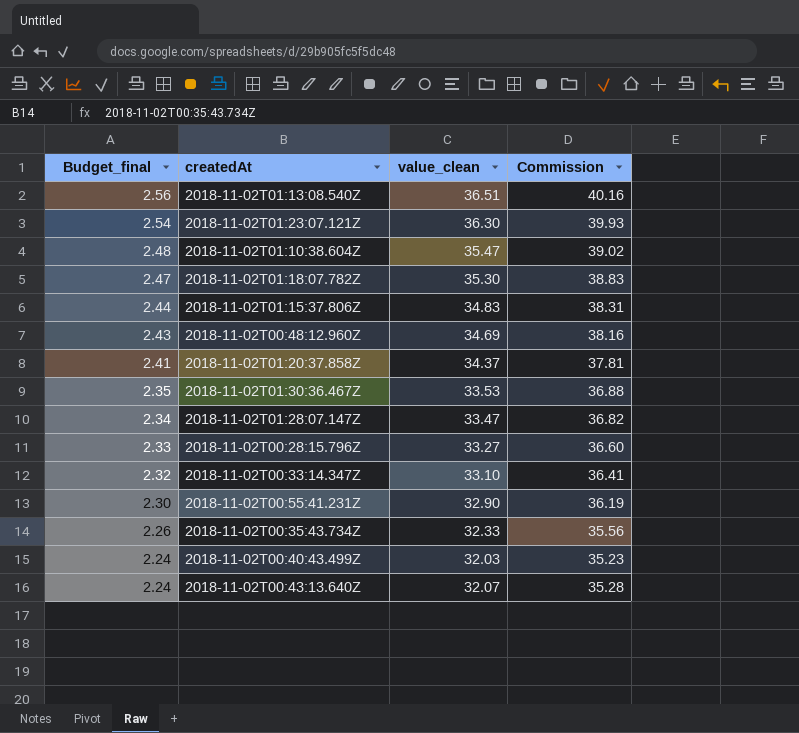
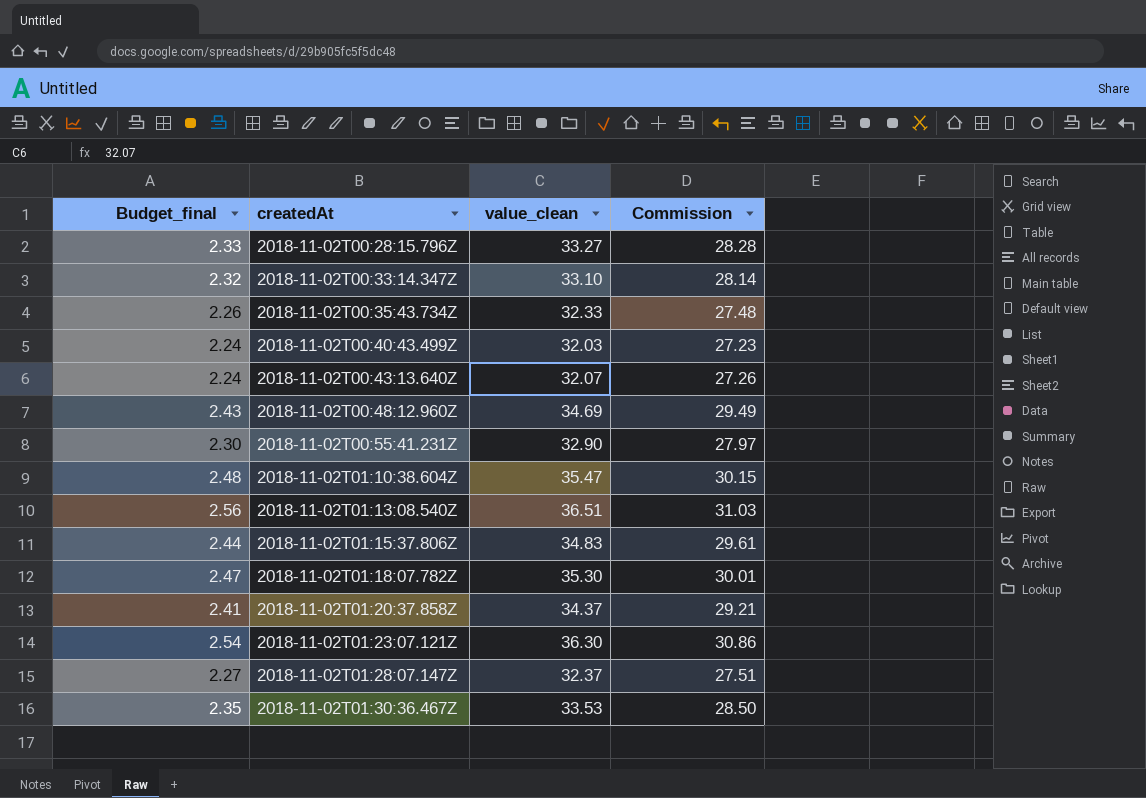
row order: Budget_final descending -> createdAt ascending
column Commission | formula: [value_clean] * 1.1 -> [value_clean] * 0.85
2018-11-02T01:28:07.147Z | Budget_final: 2.34 -> 2.27
2018-11-02T01:28:07.147Z | value_clean: 33.47 -> 32.37

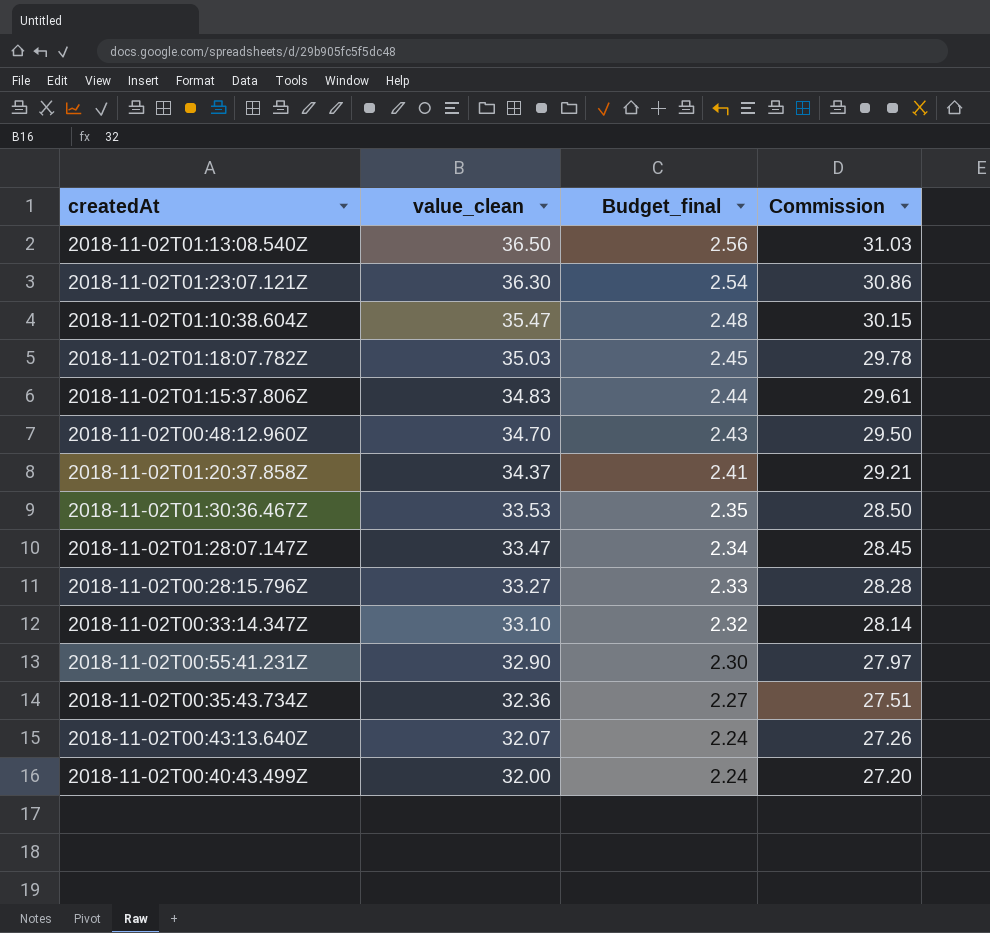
row order: createdAt ascending -> value_clean descending
column Budget_final | position: 1 -> 3
2018-11-02T01:13:08.540Z | value_clean: 36.51 -> 36.50
2018-11-02T01:18:07.782Z | value_clean: 35.30 -> 35.03
2018-11-02T01:18:07.782Z | Budget_final: 2.47 -> 2.45
2018-11-02T01:18:07.782Z | Commission: 30.01 -> 29.78
2018-11-02T00:48:12.960Z | value_clean: 34.69 -> 34.70
2018-11-02T00:48:12.960Z | Commission: 29.49 -> 29.50
2018-11-02T01:28:07.147Z | value_clean: 32.37 -> 33.47
2018-11-02T01:28:07.147Z | Budget_final: 2.27 -> 2.34
2018-11-02T01:28:07.147Z | Commission: 27.51 -> 28.45
2018-11-02T00:35:43.734Z | value_clean: 32.33 -> 32.36
2018-11-02T00:35:43.734Z | Budget_final: 2.26 -> 2.27
2018-11-02T00:35:43.734Z | Commission: 27.48 -> 27.51
2018-11-02T00:40:43.499Z | value_clean: 32.03 -> 32.00
2018-11-02T00:40:43.499Z | Commission: 27.23 -> 27.20

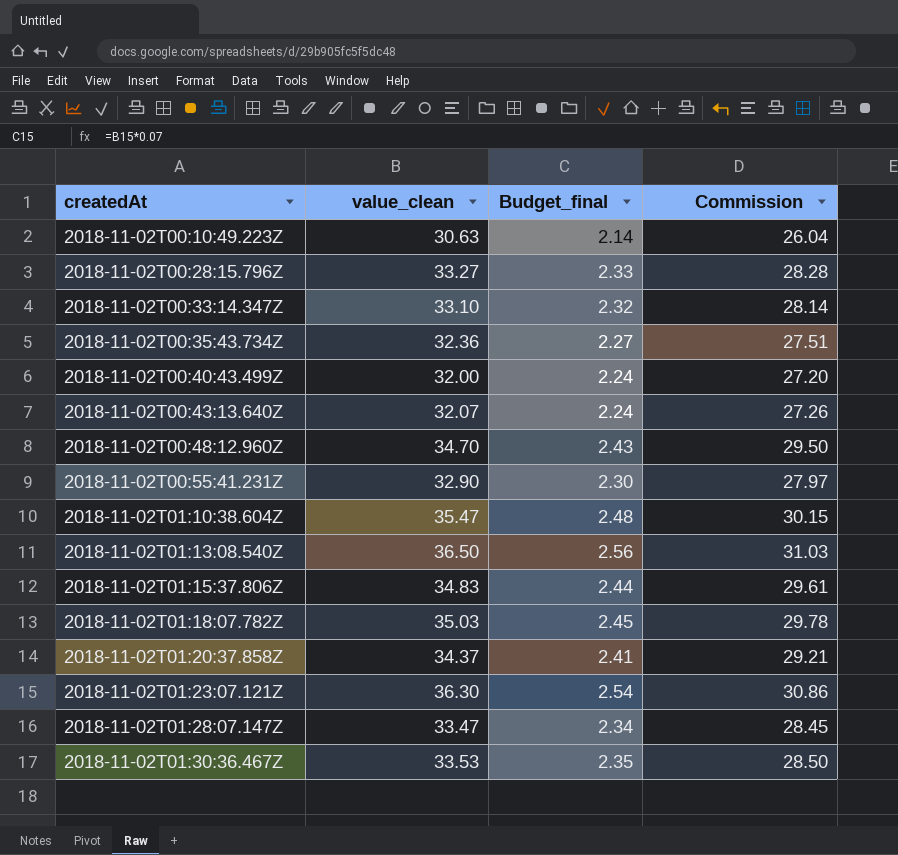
row order: value_clean descending -> createdAt ascending
row 2018-11-02T00:10:49.223Z: none -> 30.63 | 2.14 | 26.04

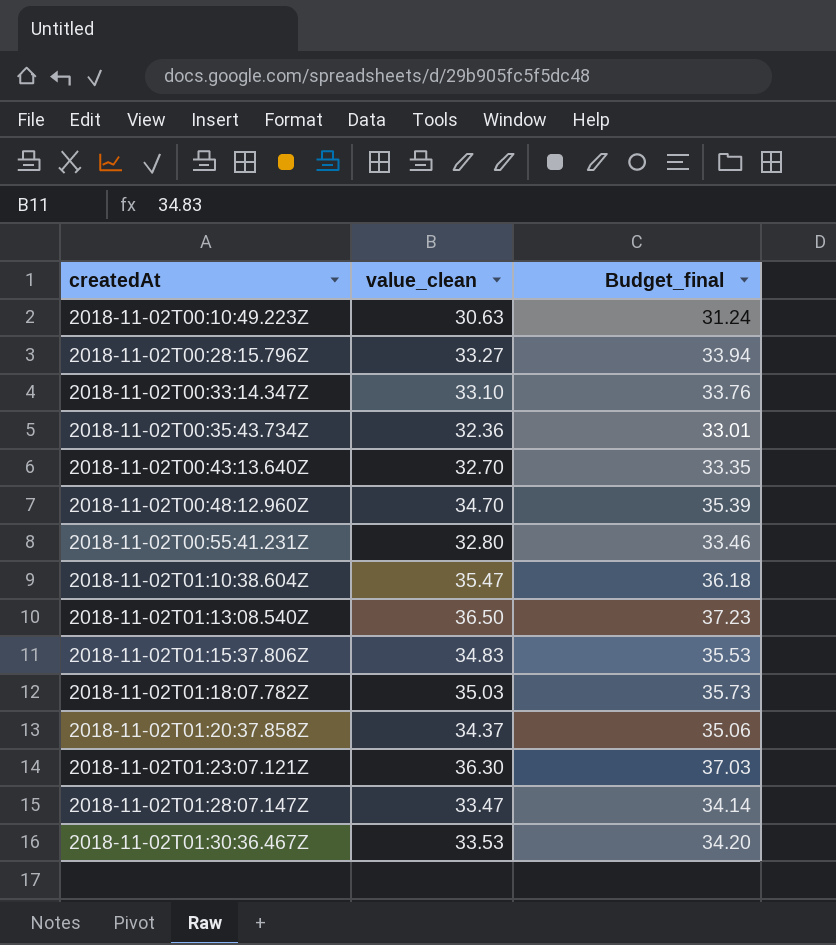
column Commission | formula: [value_clean] * 0.85 -> none
column Budget_final | formula: [value_clean] * 0.07 -> [value_clean] * 1.02
row 2018-11-02T00:40:43.499Z: 32.00 | 2.24 | 27.20 -> none
2018-11-02T00:43:13.640Z | value_clean: 32.07 -> 32.70
2018-11-02T00:55:41.231Z | value_clean: 32.90 -> 32.80

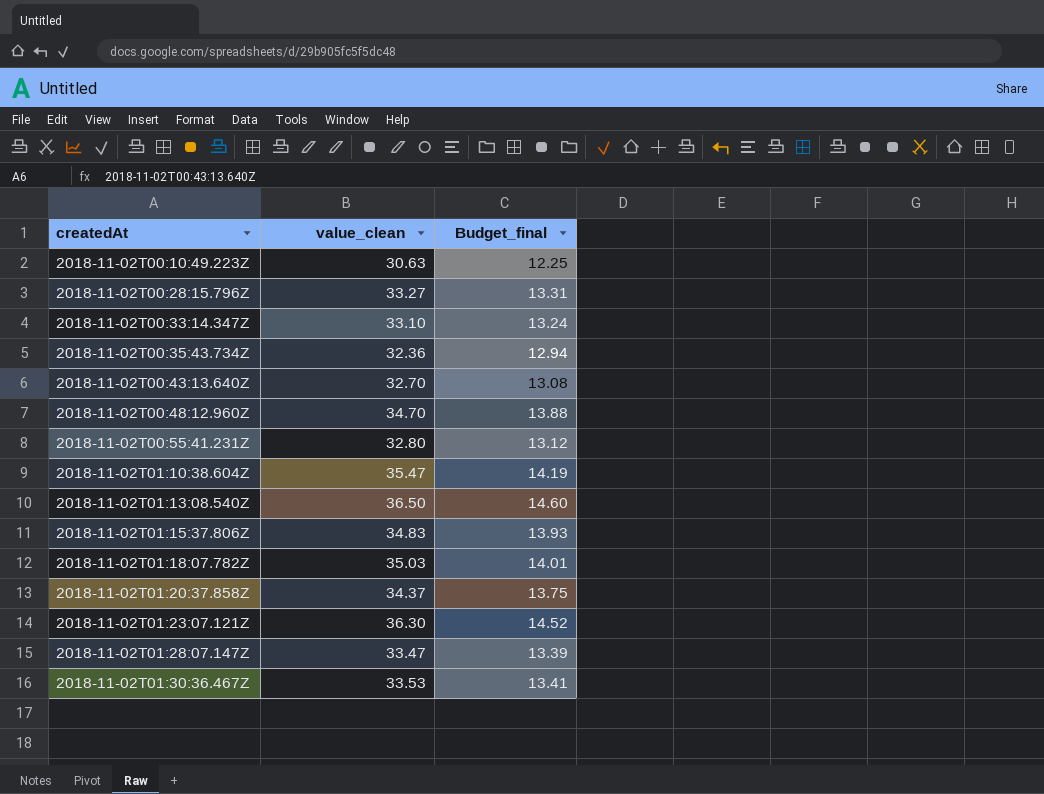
column Budget_final | formula: [value_clean] * 1.02 -> [value_clean] * 0.4

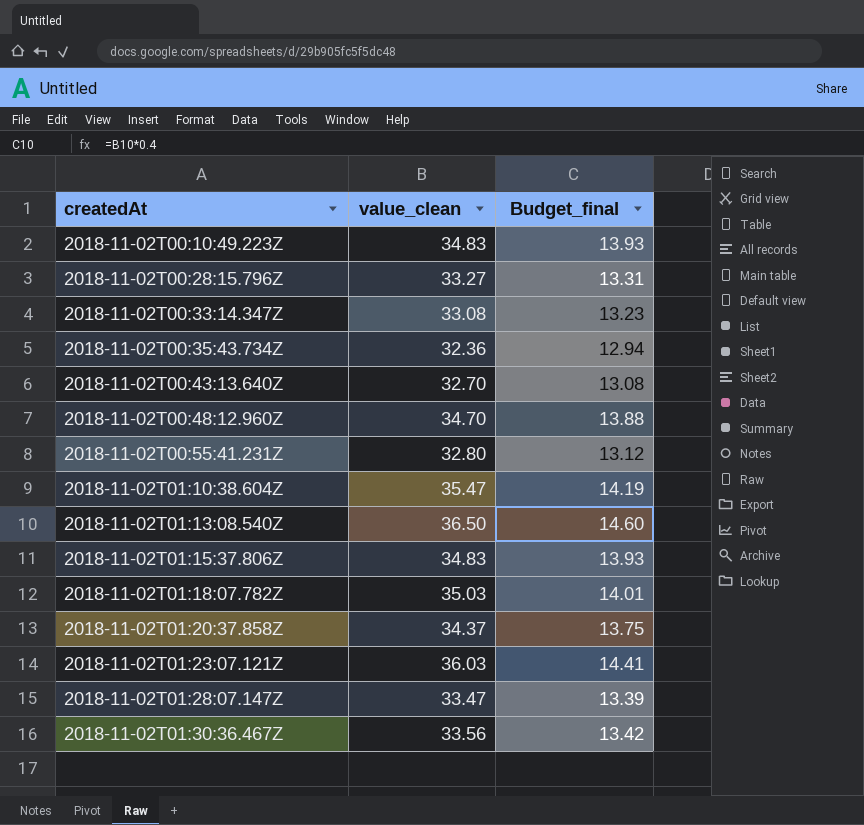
2018-11-02T00:10:49.223Z | value_clean: 30.63 -> 34.83
2018-11-02T00:10:49.223Z | Budget_final: 12.25 -> 13.93
2018-11-02T00:33:14.347Z | value_clean: 33.10 -> 33.08
2018-11-02T00:33:14.347Z | Budget_final: 13.24 -> 13.23
2018-11-02T01:23:07.121Z | value_clean: 36.30 -> 36.03
2018-11-02T01:23:07.121Z | Budget_final: 14.52 -> 14.41
2018-11-02T01:30:36.467Z | value_clean: 33.53 -> 33.56
2018-11-02T01:30:36.467Z | Budget_final: 13.41 -> 13.42

